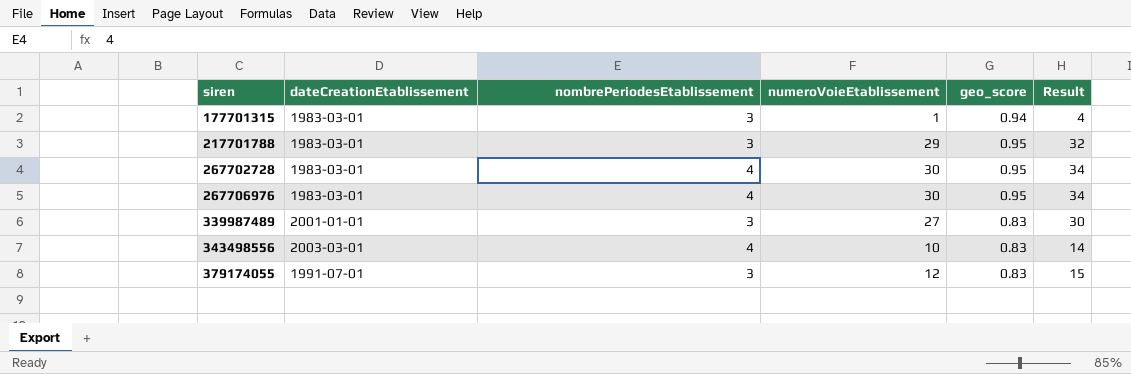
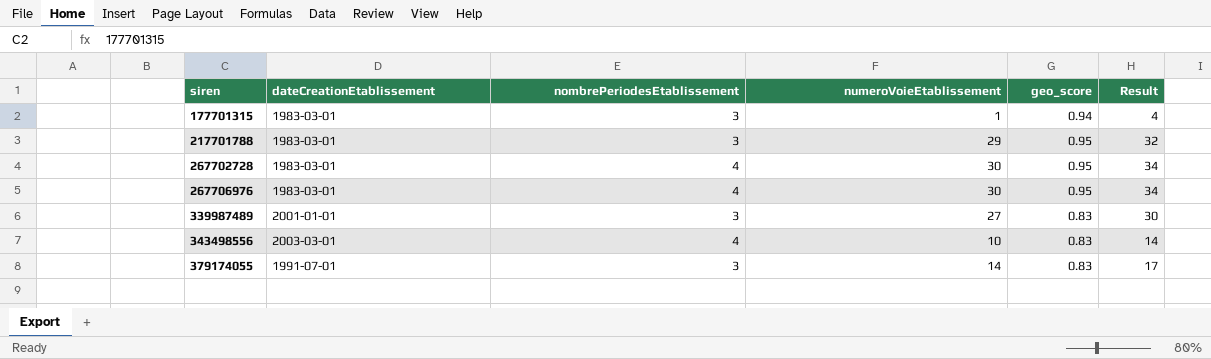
379174055 | numeroVoieEtablissement: 12 -> 14
379174055 | Result: 15 -> 17

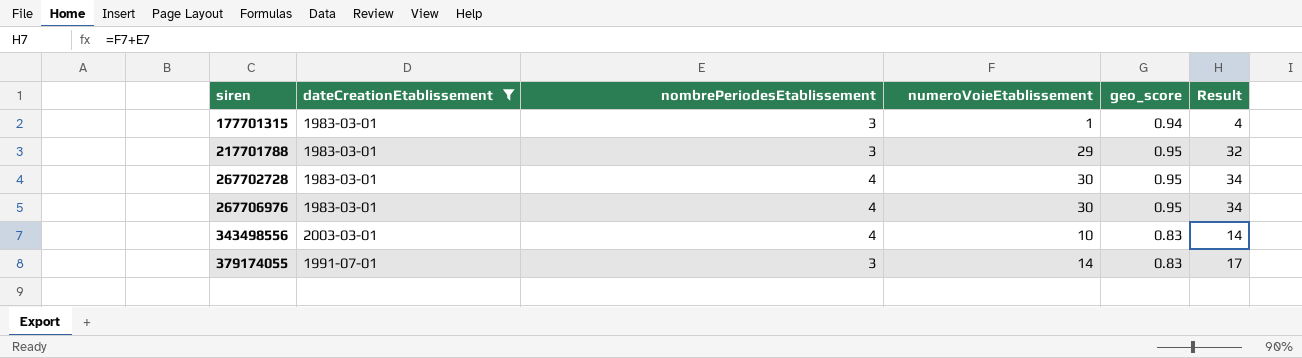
filter: none -> dateCreationEtablissement != 2001-01-01

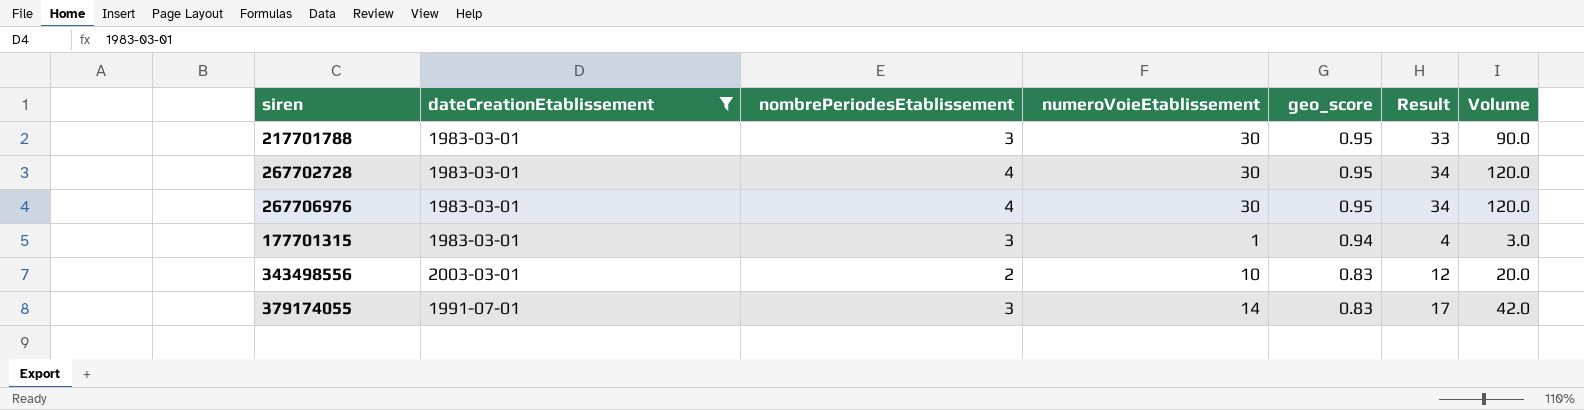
row order: siren ascending -> geo_score descending
column Volume | formula: none -> [nombrePeriodesEtablissement] * [numeroVoieEtablissement]
217701788 | numeroVoieEtablissement: 29 -> 30
217701788 | Result: 32 -> 33
343498556 | nombrePeriodesEtablissement: 4 -> 2
343498556 | Result: 14 -> 12

